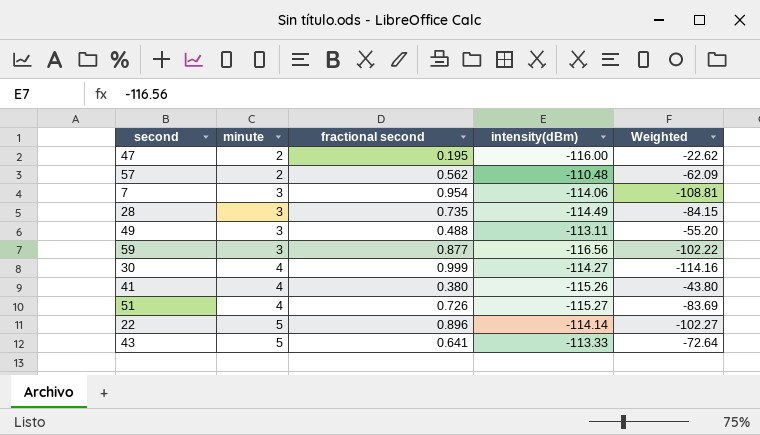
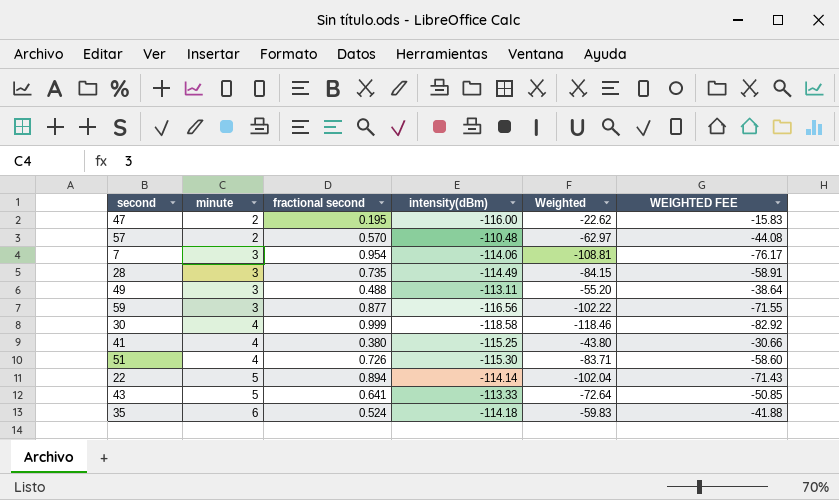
column WEIGHTED FEE | formula: none -> [Weighted] * 0.7
57 | fractional second: 0.562 -> 0.570
57 | Weighted: -62.09 -> -62.97
30 | intensity(dBm): -114.27 -> -118.58
30 | Weighted: -114.16 -> -118.46
41 | intensity(dBm): -115.26 -> -115.25
51 | intensity(dBm): -115.27 -> -115.30
51 | Weighted: -83.69 -> -83.71
22 | fractional second: 0.896 -> 0.894
22 | Weighted: -102.27 -> -102.04
row 35: none -> 6 | 0.524 | -114.18 | -59.83 | -41.88

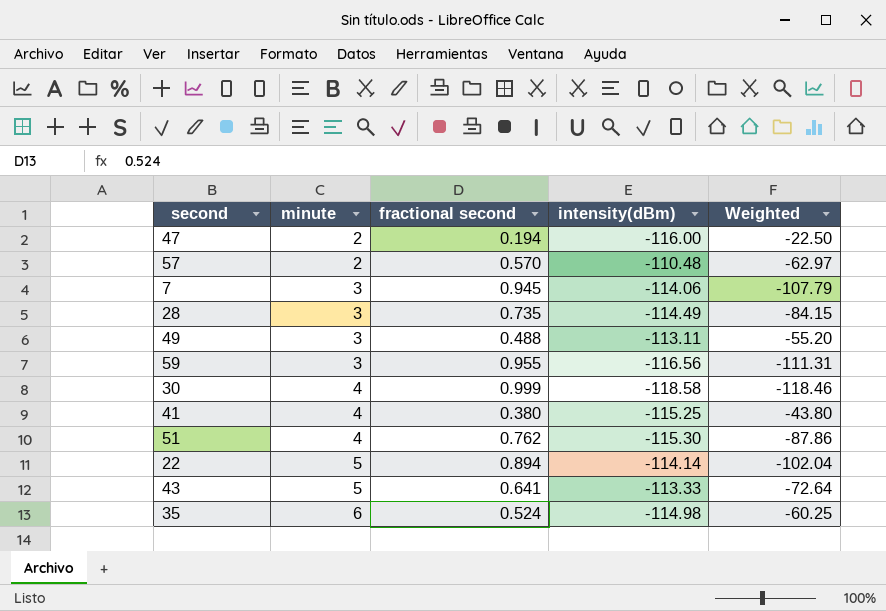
column WEIGHTED FEE | formula: [Weighted] * 0.7 -> none
47 | fractional second: 0.195 -> 0.194
47 | Weighted: -22.62 -> -22.50
7 | fractional second: 0.954 -> 0.945
7 | Weighted: -108.81 -> -107.79
59 | fractional second: 0.877 -> 0.955
59 | Weighted: -102.22 -> -111.31
51 | fractional second: 0.726 -> 0.762
51 | Weighted: -83.71 -> -87.86
35 | intensity(dBm): -114.18 -> -114.98
35 | Weighted: -59.83 -> -60.25

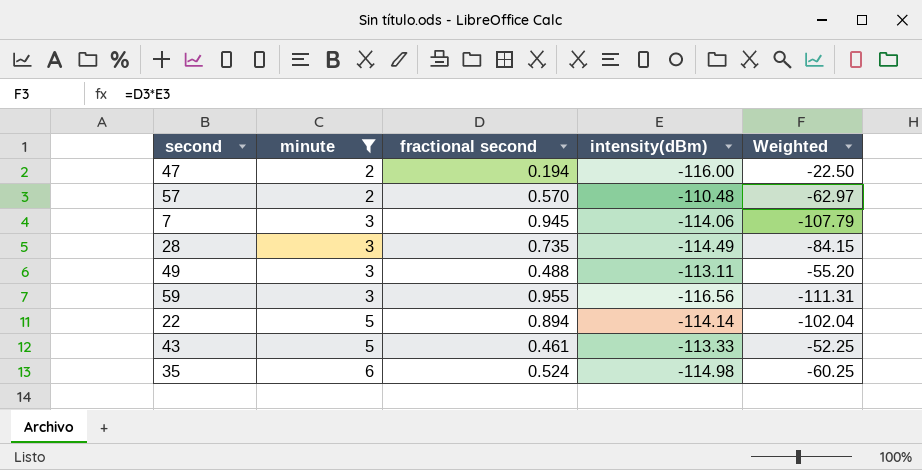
filter: none -> minute != 4
43 | fractional second: 0.641 -> 0.461
43 | Weighted: -72.64 -> -52.25

